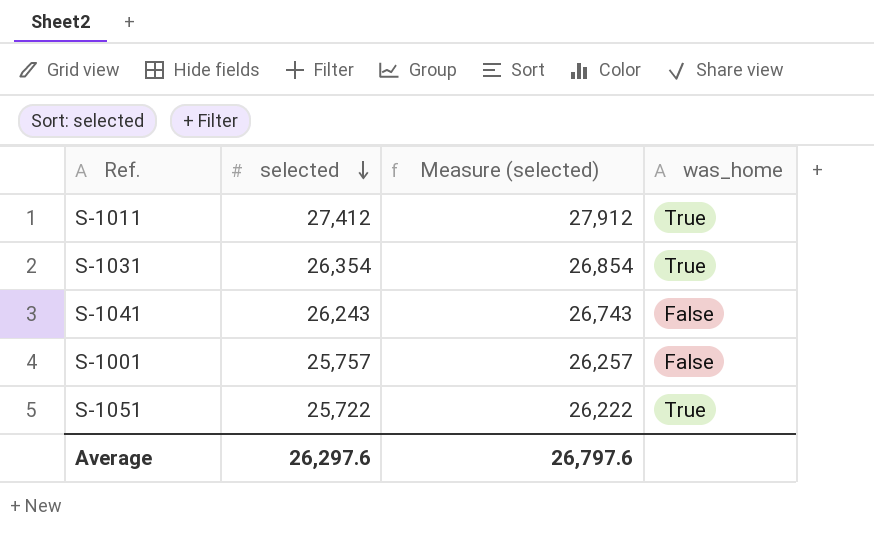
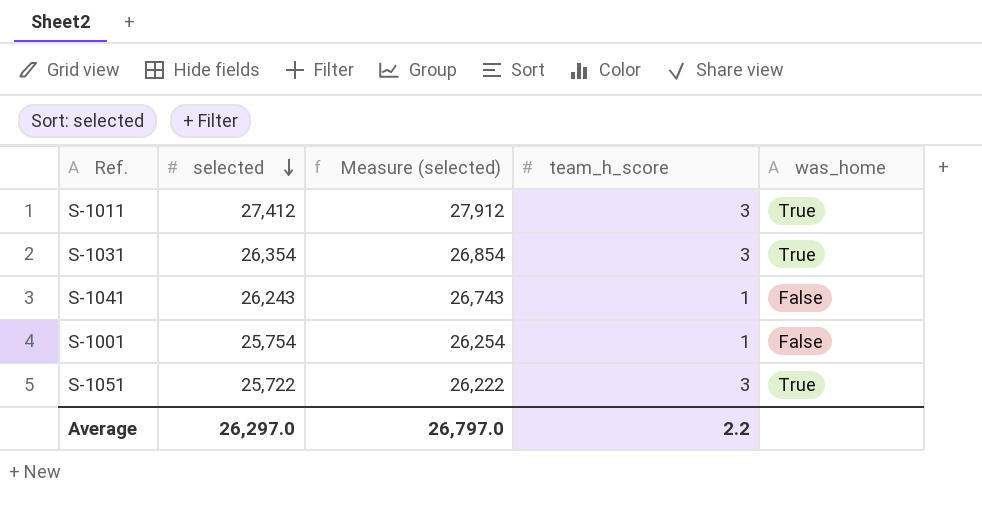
column team_h_score | position: none -> 4
S-1001 | selected: 25,757 -> 25,754
S-1001 | Measure (selected): 26,257 -> 26,254
Average | selected: 26,297.6 -> 26,297.0
Average | Measure (selected): 26,797.6 -> 26,797.0

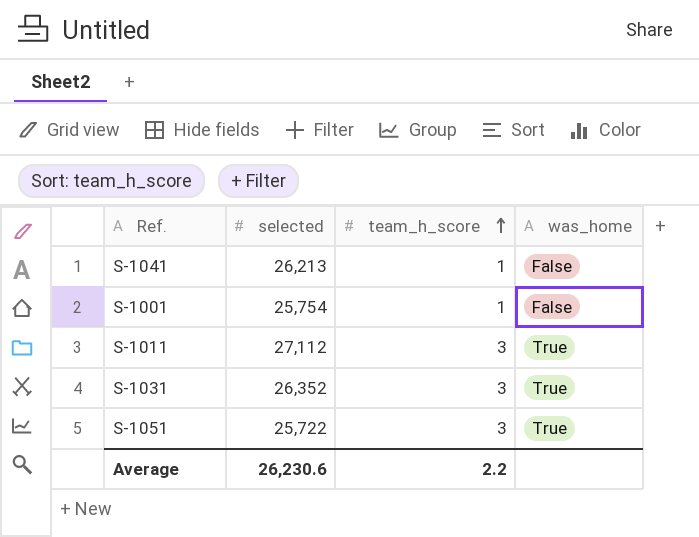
row order: selected descending -> team_h_score ascending
column Measure (selected) | formula: [selected] + 500 -> none
S-1041 | selected: 26,243 -> 26,213
S-1011 | selected: 27,412 -> 27,112
S-1031 | selected: 26,354 -> 26,352
Average | selected: 26,297.0 -> 26,230.6

